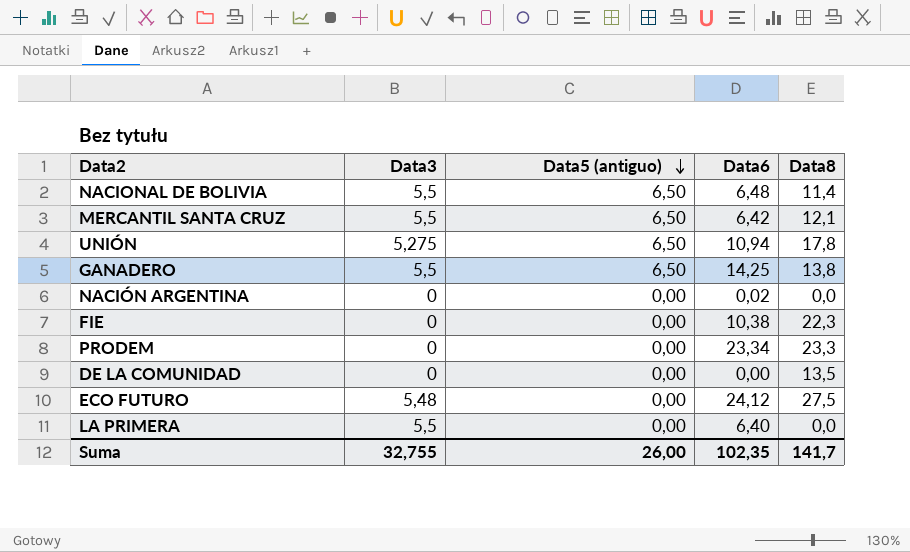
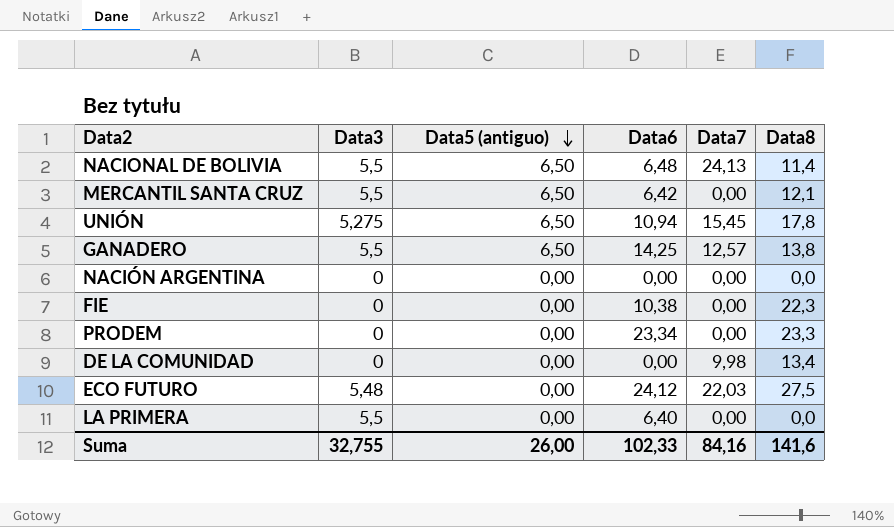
column Data7 | position: none -> 5
NACIÓN ARGENTINA | Data6: 0,02 -> 0,00
DE LA COMUNIDAD | Data8: 13,5 -> 13,4
Suma | Data6: 102,35 -> 102,33
Suma | Data8: 141,7 -> 141,6

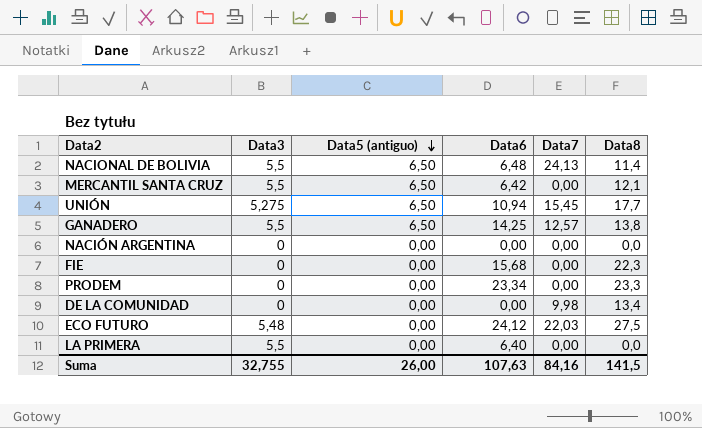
UNIÓN | Data8: 17,8 -> 17,7
FIE | Data6: 10,38 -> 15,68
Suma | Data6: 102,33 -> 107,63
Suma | Data8: 141,6 -> 141,5

